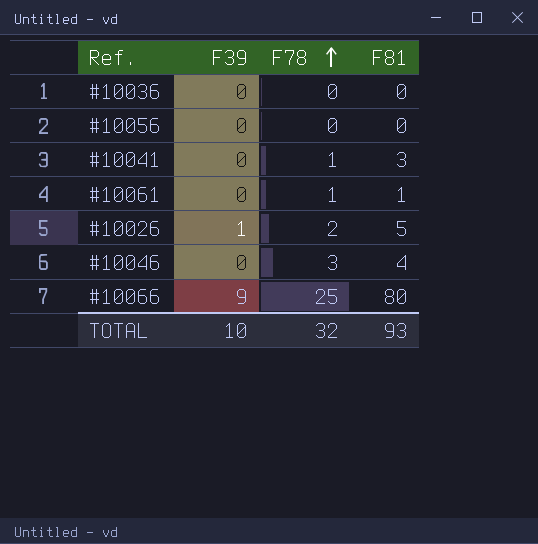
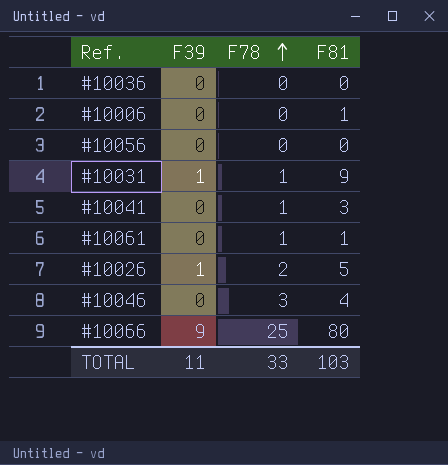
row #10006: none -> 0 | 0 | 1
row #10031: none -> 1 | 1 | 9
TOTAL | F39: 10 -> 11
TOTAL | F78: 32 -> 33
TOTAL | F81: 93 -> 103

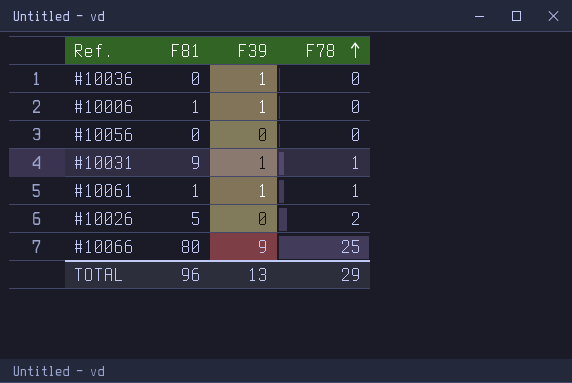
column F81 | position: 4 -> 2
row #10041: 0 | 1 | 3 -> none
row #10046: 0 | 3 | 4 -> none
#10036 | F39: 0 -> 1
#10006 | F39: 0 -> 1
#10061 | F39: 0 -> 1
#10026 | F39: 1 -> 0
TOTAL | F81: 103 -> 96
TOTAL | F39: 11 -> 13
TOTAL | F78: 33 -> 29

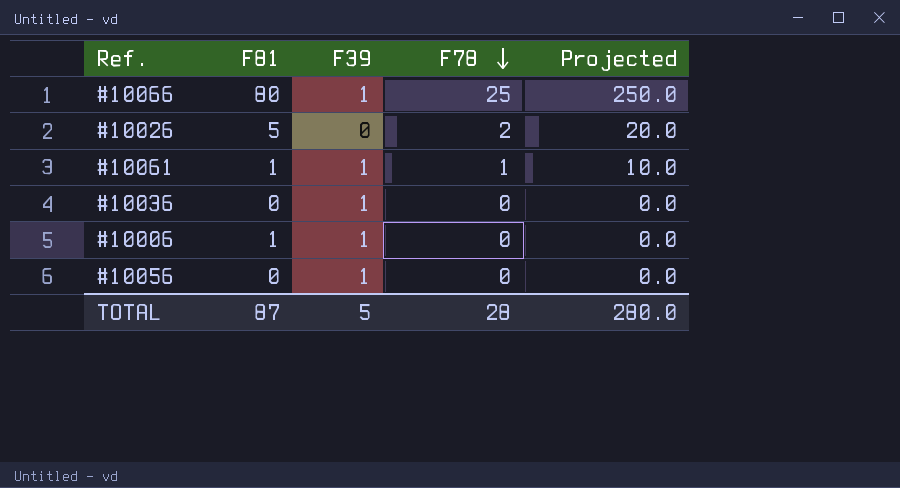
row order: F78 ascending -> F78 descending
column Projected | formula: none -> [F78] * 10
row #10031: 9 | 1 | 1 -> none
#10066 | F39: 9 -> 1
#10056 | F39: 0 -> 1
TOTAL | F81: 96 -> 87
TOTAL | F39: 13 -> 5
TOTAL | F78: 29 -> 28

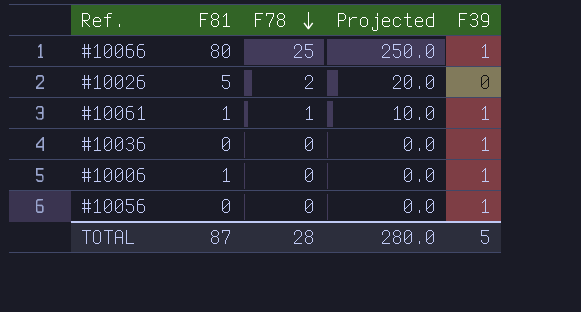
column F39 | position: 3 -> 5

